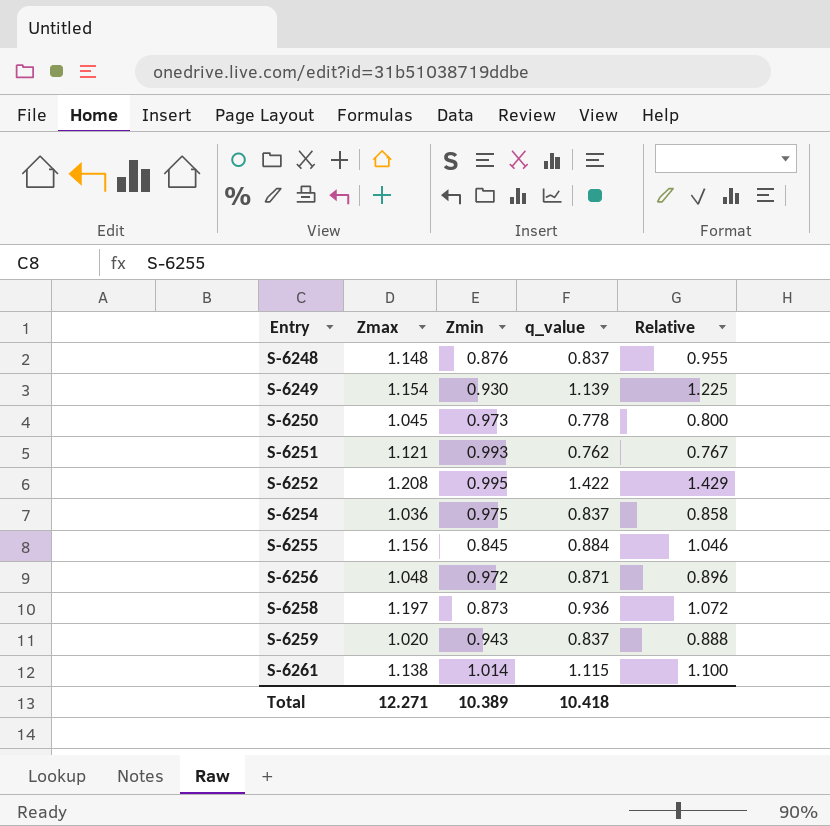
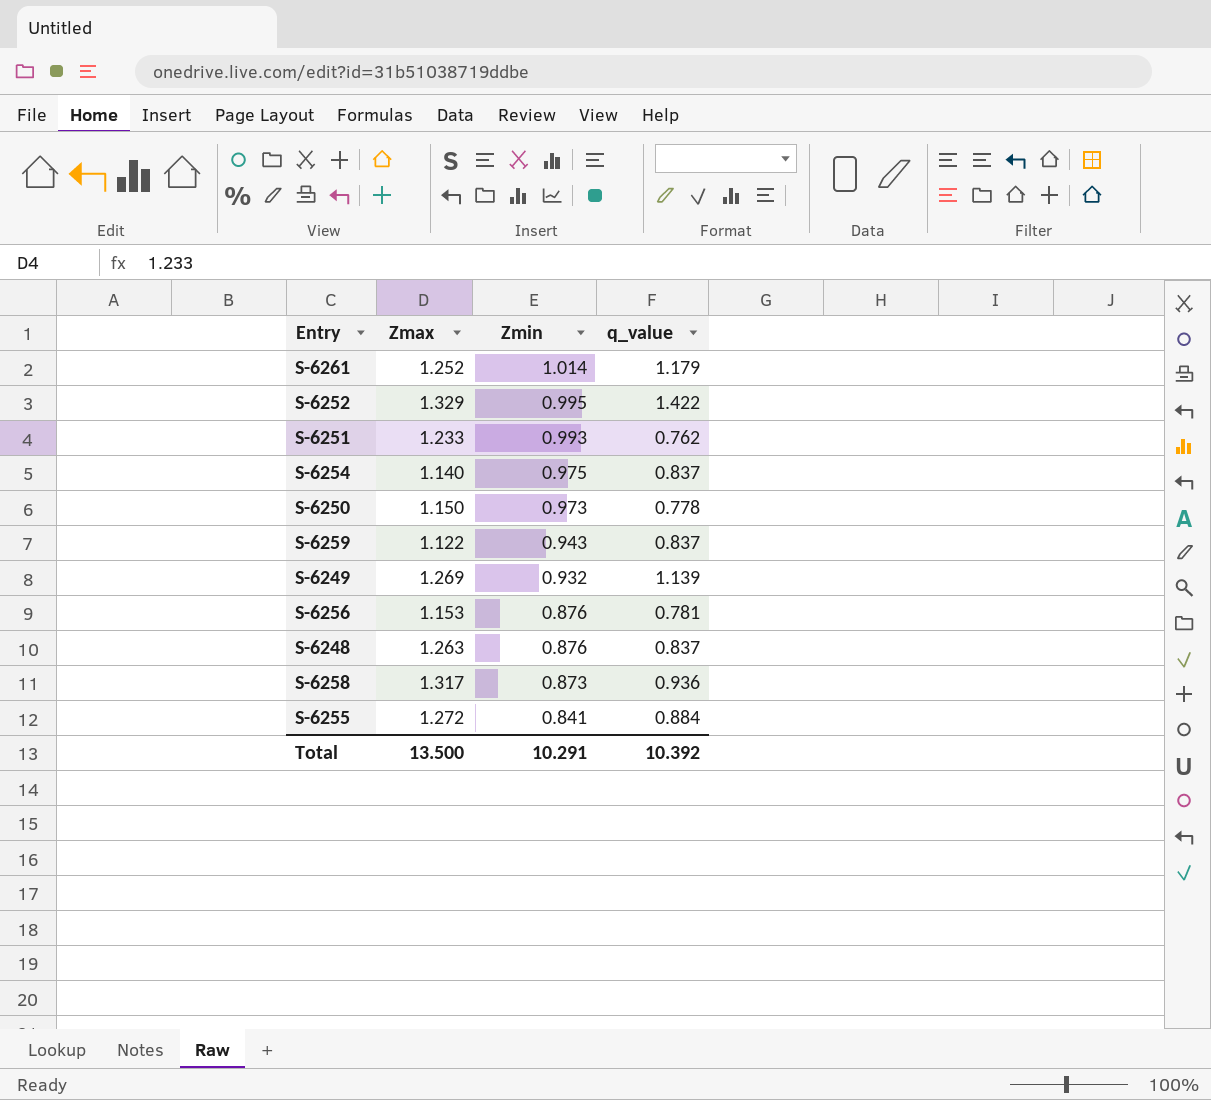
row order: Entry ascending -> Zmin descending
column Relative | formula: [q_value] / [Zmin] -> none
S-6261 | Zmax: 1.138 -> 1.252
S-6261 | q_value: 1.115 -> 1.179
S-6252 | Zmax: 1.208 -> 1.329
S-6251 | Zmax: 1.121 -> 1.233
S-6254 | Zmax: 1.036 -> 1.140
S-6250 | Zmax: 1.045 -> 1.150
S-6259 | Zmax: 1.020 -> 1.122
S-6249 | Zmax: 1.154 -> 1.269
S-6249 | Zmin: 0.930 -> 0.932
S-6256 | Zmax: 1.048 -> 1.153
S-6256 | Zmin: 0.972 -> 0.876
S-6256 | q_value: 0.871 -> 0.781
S-6248 | Zmax: 1.148 -> 1.263
S-6258 | Zmax: 1.197 -> 1.317
S-6255 | Zmax: 1.156 -> 1.272
S-6255 | Zmin: 0.845 -> 0.841
Total | Zmax: 12.271 -> 13.500
Total | Zmin: 10.389 -> 10.291
Total | q_value: 10.418 -> 10.392

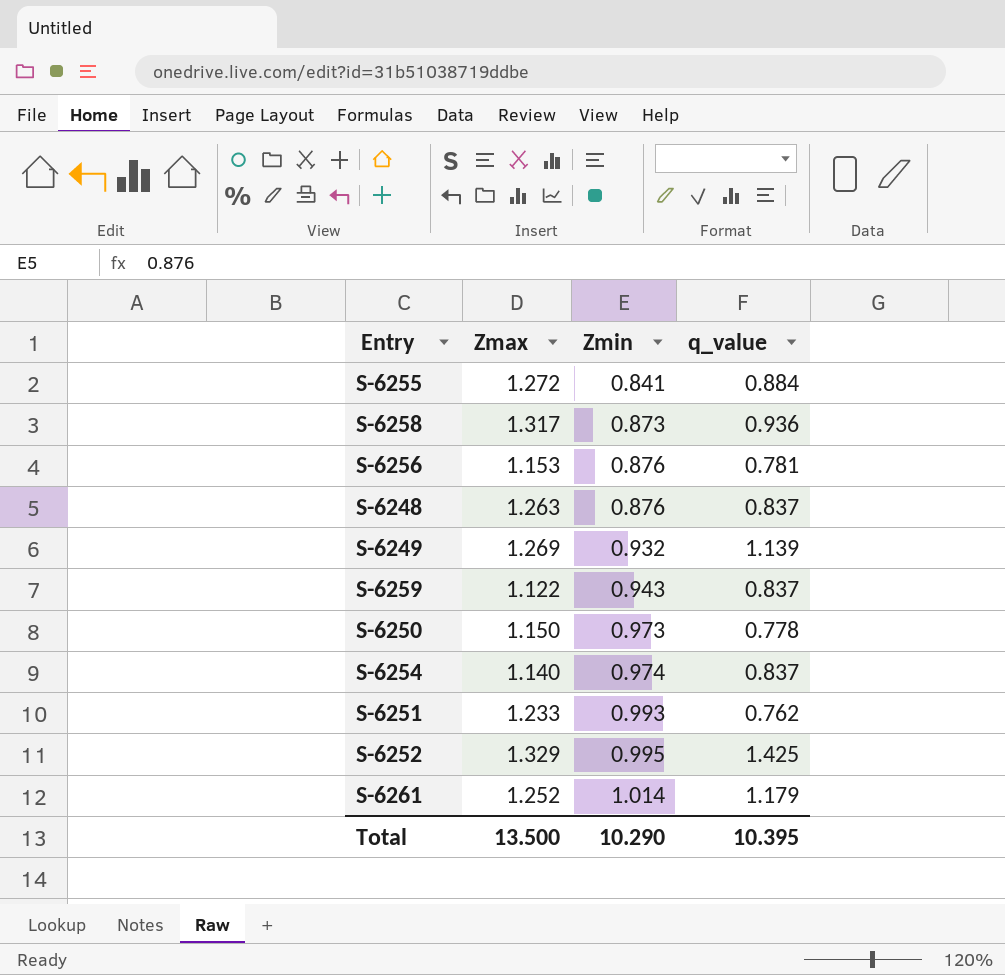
row order: Zmin descending -> Zmin ascending
S-6254 | Zmin: 0.975 -> 0.974
S-6252 | q_value: 1.422 -> 1.425
Total | Zmin: 10.291 -> 10.290
Total | q_value: 10.392 -> 10.395

